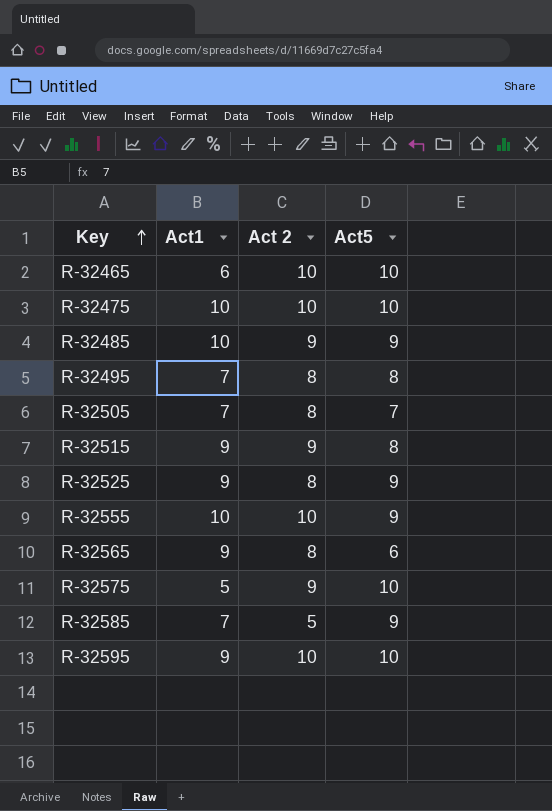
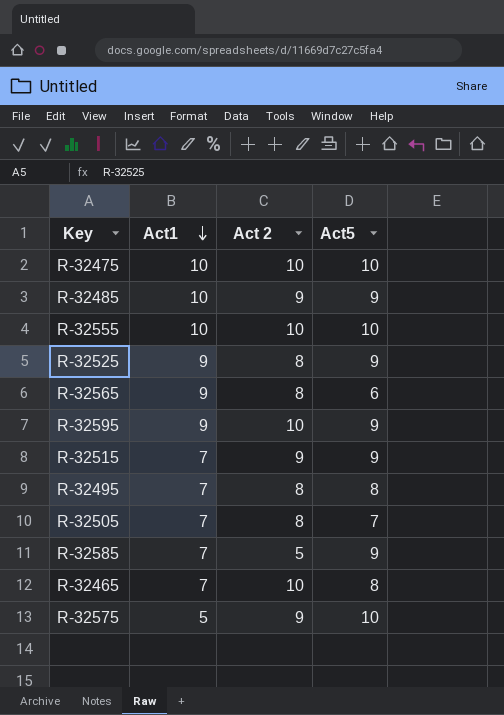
row order: Key ascending -> Act1 descending
R-32555 | Act5: 9 -> 10
R-32595 | Act5: 10 -> 9
R-32515 | Act1: 9 -> 7
R-32515 | Act5: 8 -> 9
R-32465 | Act1: 6 -> 7
R-32465 | Act5: 10 -> 8

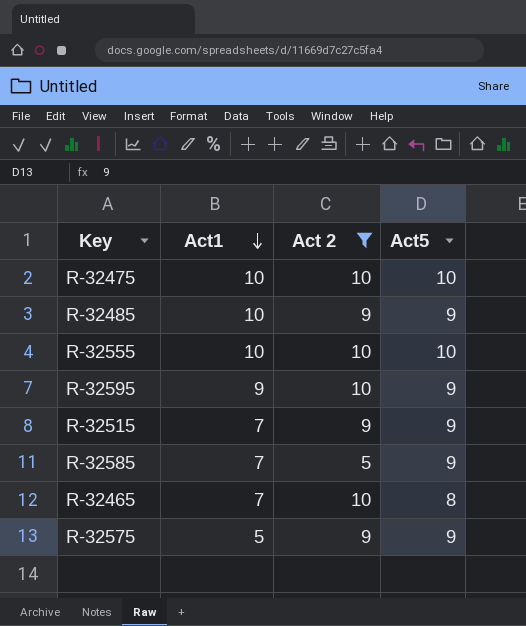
filter: none -> Act 2 != 8
R-32575 | Act5: 10 -> 9

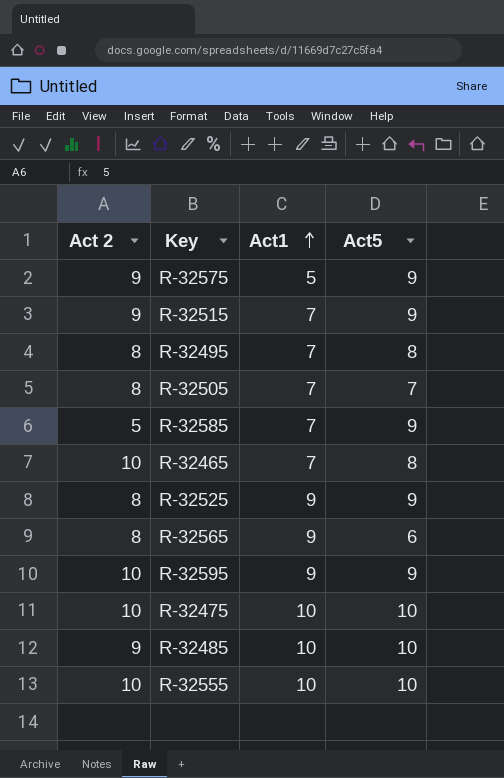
filter: Act 2 != 8 -> none
row order: Act1 descending -> Act1 ascending
column Act 2 | position: 3 -> 1
R-32485 | Act5: 9 -> 10

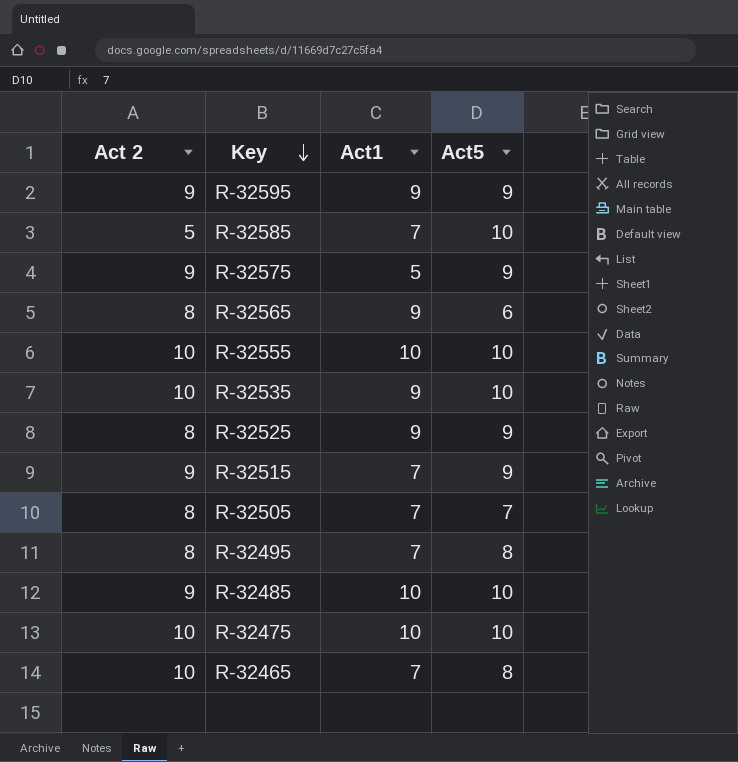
row order: Act1 ascending -> Key descending
R-32595 | Act 2: 10 -> 9
R-32585 | Act5: 9 -> 10
row R-32535: none -> 10 | 9 | 10

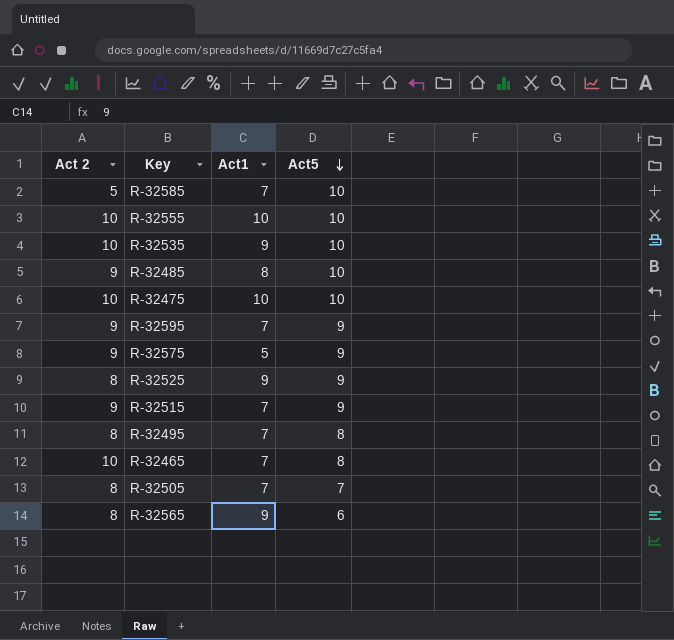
row order: Key descending -> Act5 descending
R-32485 | Act1: 10 -> 8
R-32595 | Act1: 9 -> 7

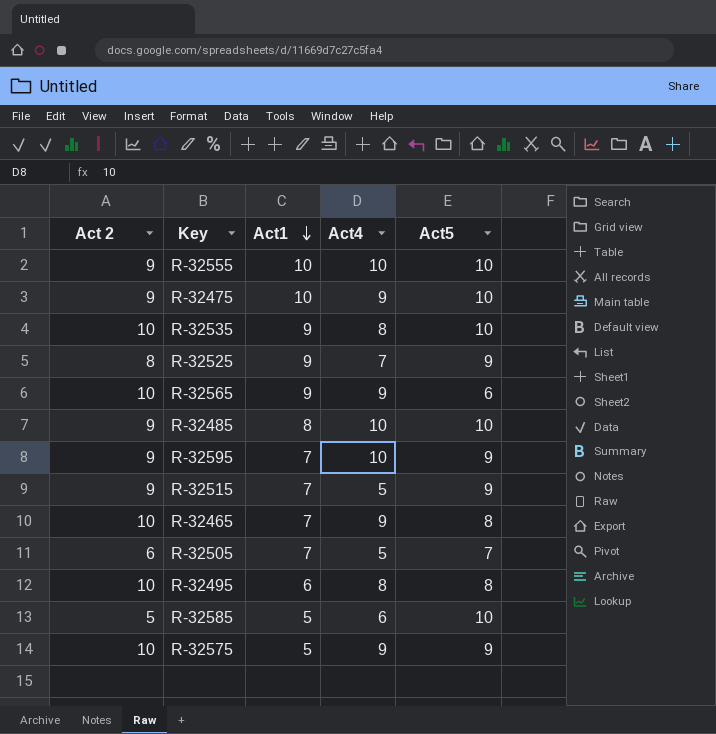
row order: Act5 descending -> Act1 descending
column Act4 | position: none -> 4
R-32555 | Act 2: 10 -> 9
R-32475 | Act 2: 10 -> 9
R-32565 | Act 2: 8 -> 10
R-32505 | Act 2: 8 -> 6
R-32495 | Act 2: 8 -> 10
R-32495 | Act1: 7 -> 6
R-32585 | Act1: 7 -> 5
R-32575 | Act 2: 9 -> 10

